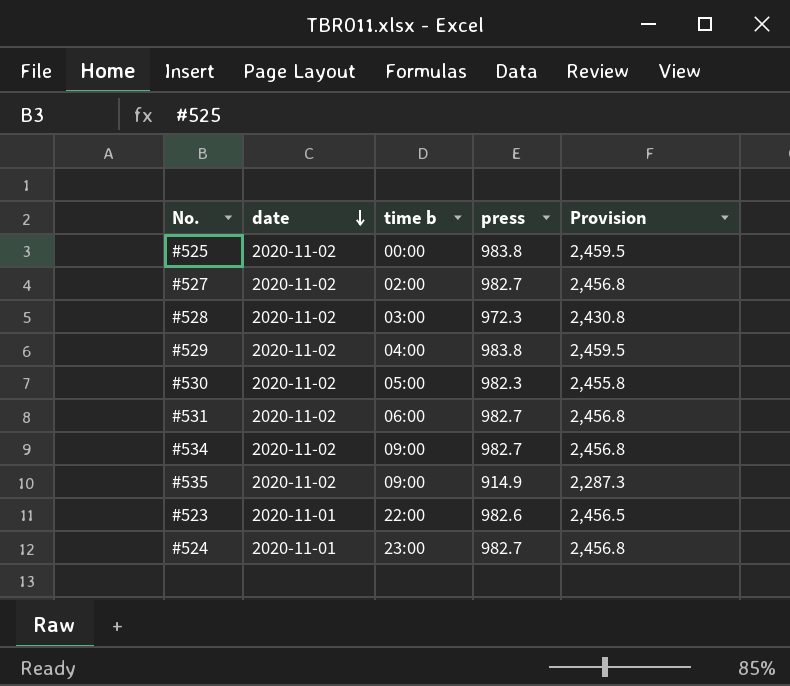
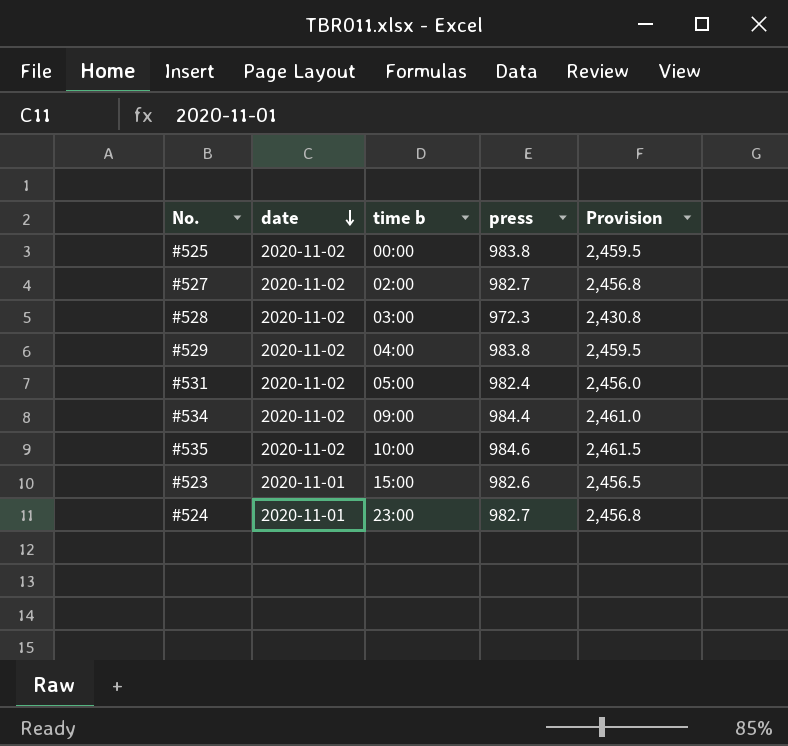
row #530: 2020-11-02 | 05:00 | 982.3 | 2,455.8 -> none
#531 | time b: 06:00 -> 05:00
#531 | press: 982.7 -> 982.4
#531 | Provision: 2,456.8 -> 2,456.0
#534 | press: 982.7 -> 984.4
#534 | Provision: 2,456.8 -> 2,461.0
#535 | time b: 09:00 -> 10:00
#535 | press: 914.9 -> 984.6
#535 | Provision: 2,287.3 -> 2,461.5
#523 | time b: 22:00 -> 15:00

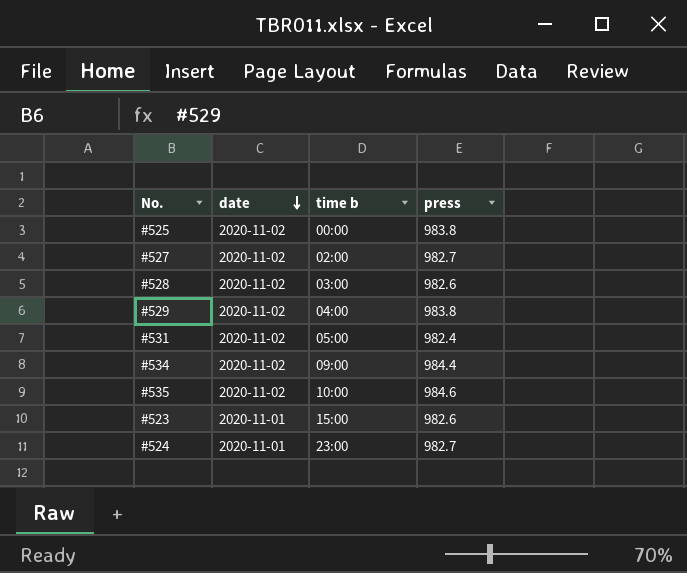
column Provision | formula: [press] * 2.5 -> none
#528 | press: 972.3 -> 982.6

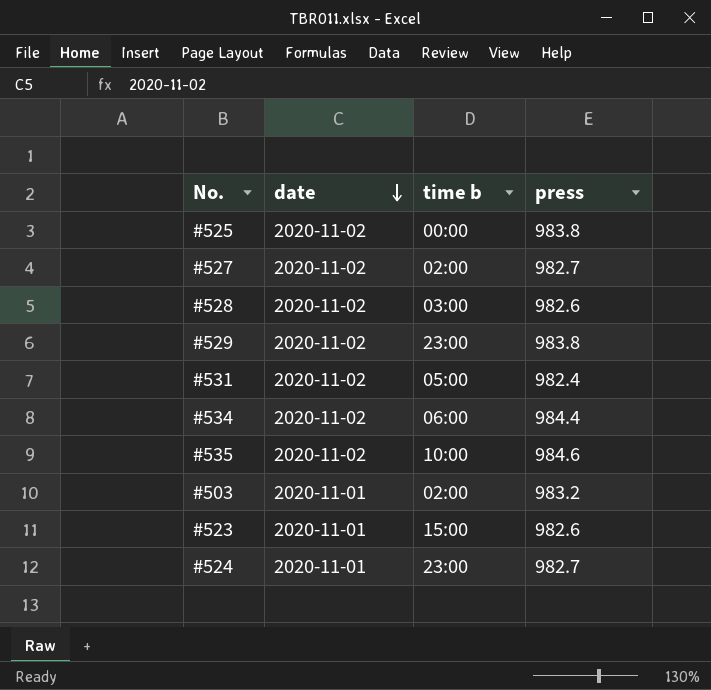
#529 | time b: 04:00 -> 23:00
#534 | time b: 09:00 -> 06:00
row #503: none -> 2020-11-01 | 02:00 | 983.2

